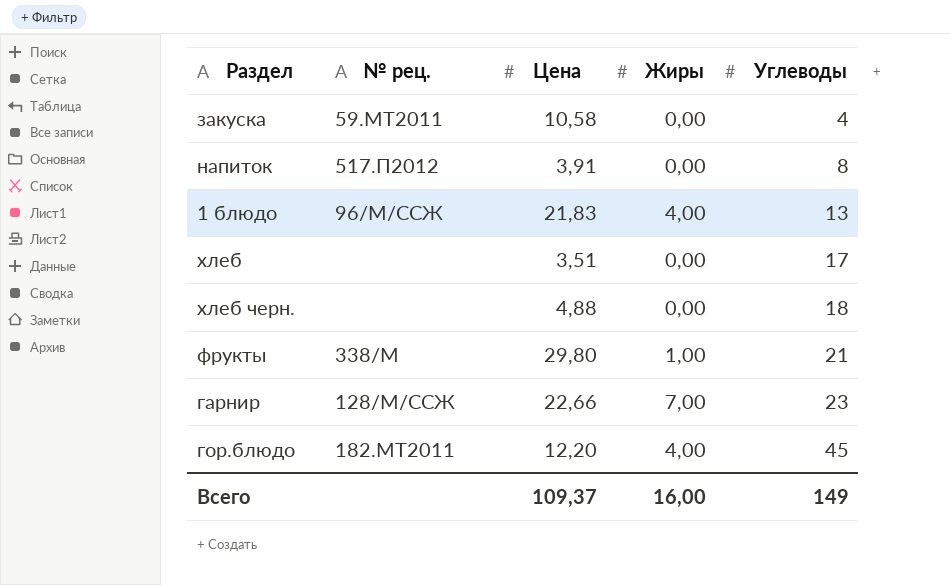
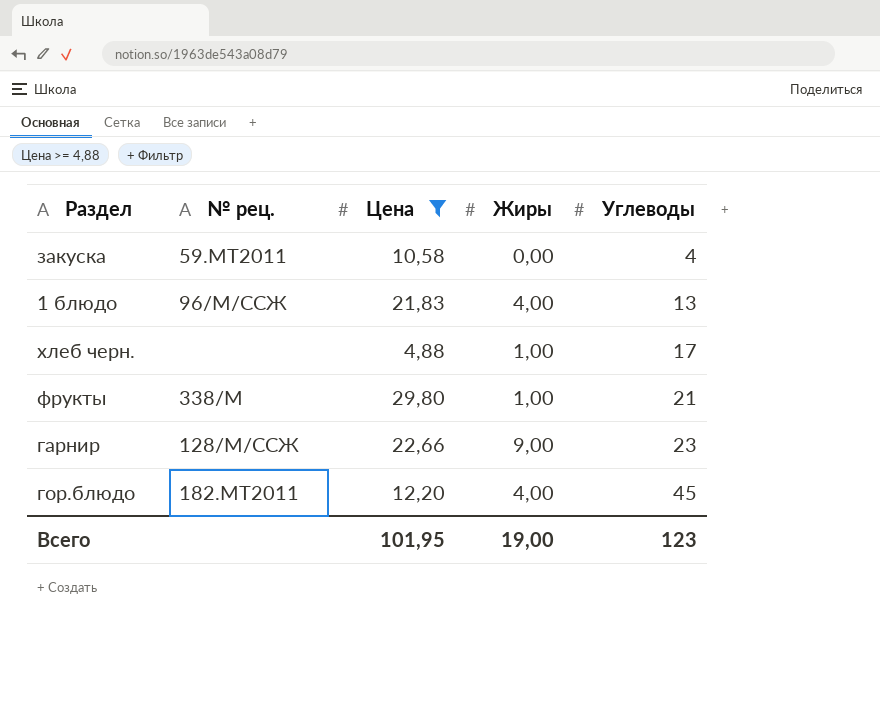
filter: none -> Цена >= 4,88
хлеб черн. | Жиры: 0,00 -> 1,00
хлеб черн. | Углеводы: 18 -> 17
гарнир | Жиры: 7,00 -> 9,00
Всего | Цена: 109,37 -> 101,95
Всего | Жиры: 16,00 -> 19,00
Всего | Углеводы: 149 -> 123

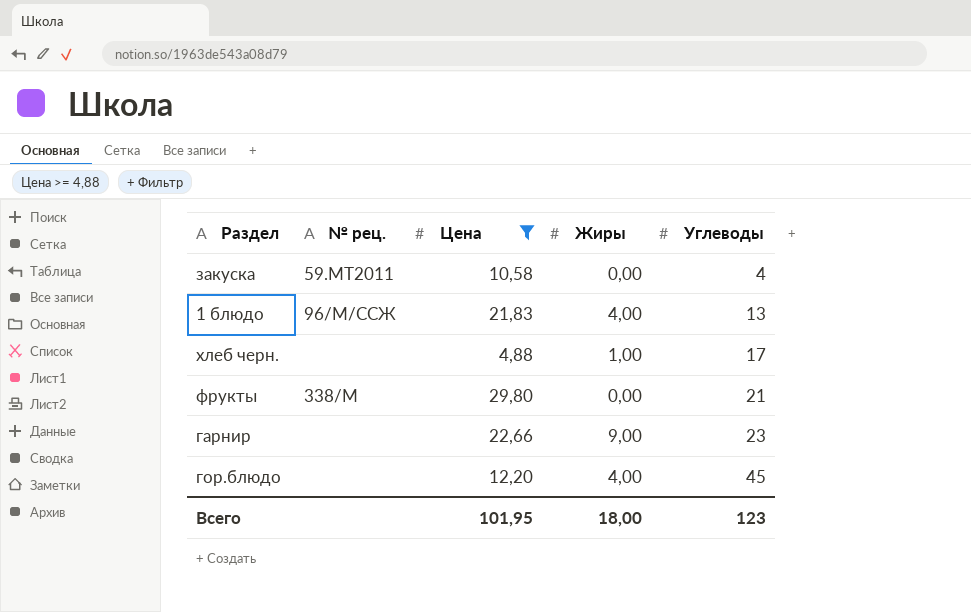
фрукты | Жиры: 1,00 -> 0,00
гарнир | № рец.: 128/М/ССЖ -> none
гор.блюдо | № рец.: 182.МТ2011 -> none
Всего | Жиры: 19,00 -> 18,00

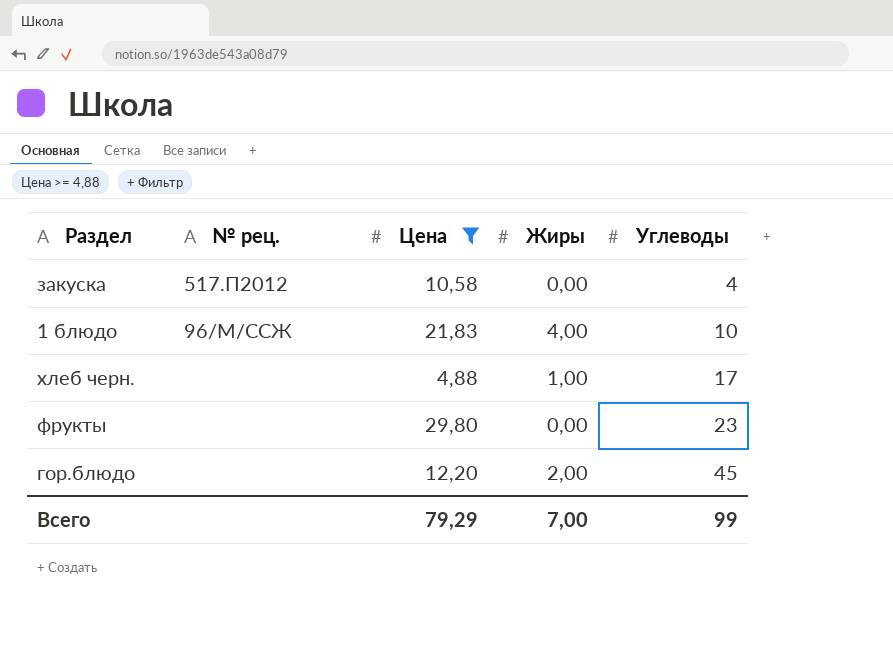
row гарнир: none | 22,66 | 9,00 | 23 -> none
закуска | № рец.: 59.МТ2011 -> 517.П2012
1 блюдо | Углеводы: 13 -> 10
фрукты | № рец.: 338/М -> none
фрукты | Углеводы: 21 -> 23
гор.блюдо | Жиры: 4,00 -> 2,00
Всего | Цена: 101,95 -> 79,29
Всего | Жиры: 18,00 -> 7,00
Всего | Углеводы: 123 -> 99

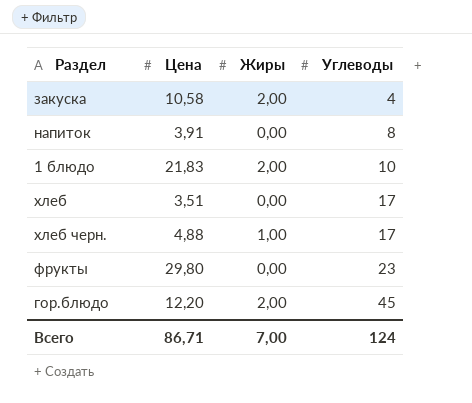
filter: Цена >= 4,88 -> none
column № рец. | position: 2 -> none
закуска | Жиры: 0,00 -> 2,00
1 блюдо | Жиры: 4,00 -> 2,00
Всего | Цена: 79,29 -> 86,71
Всего | Углеводы: 99 -> 124

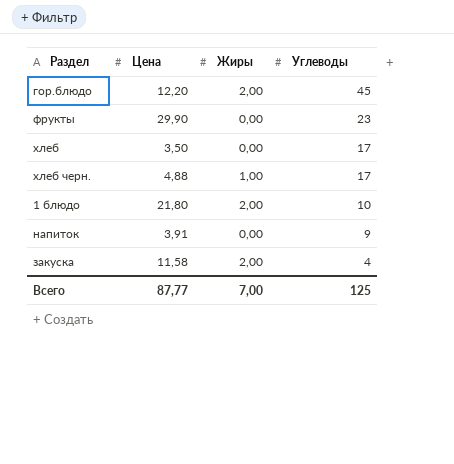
row order: Углеводы ascending -> Углеводы descending
фрукты | Цена: 29,80 -> 29,90
хлеб | Цена: 3,51 -> 3,50
1 блюдо | Цена: 21,83 -> 21,80
напиток | Углеводы: 8 -> 9
закуска | Цена: 10,58 -> 11,58
Всего | Цена: 86,71 -> 87,77
Всего | Углеводы: 124 -> 125

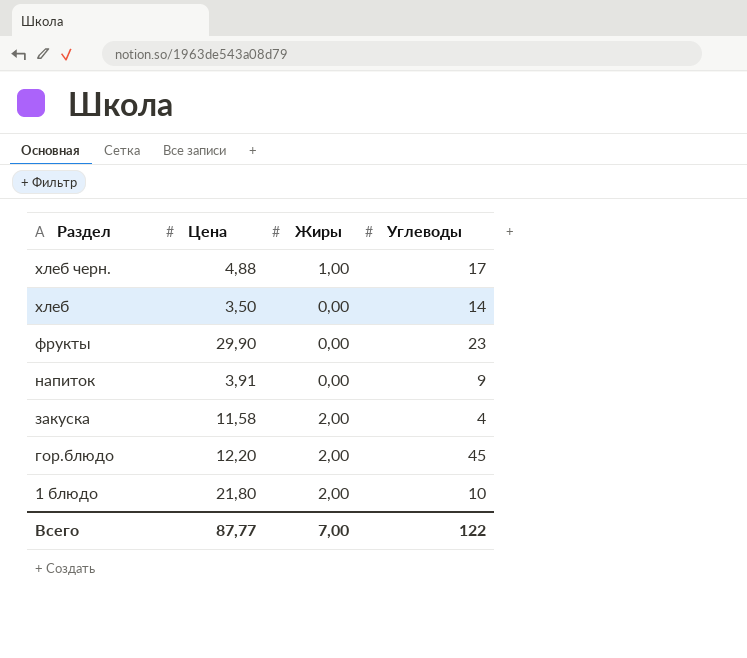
row order: Углеводы descending -> Раздел descending
хлеб | Углеводы: 17 -> 14
Всего | Углеводы: 125 -> 122

